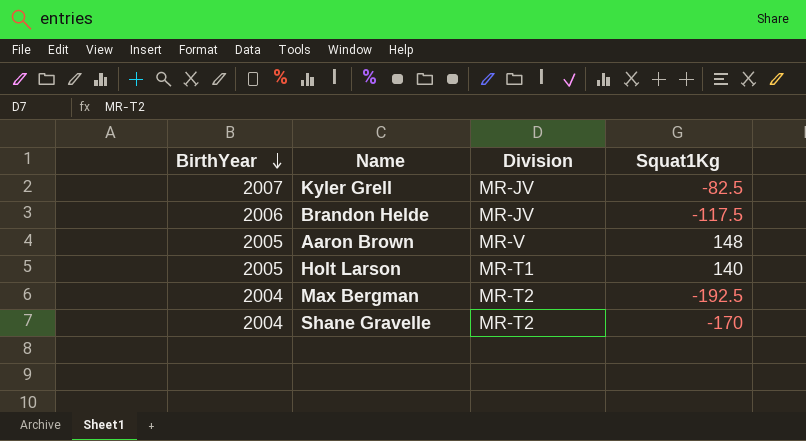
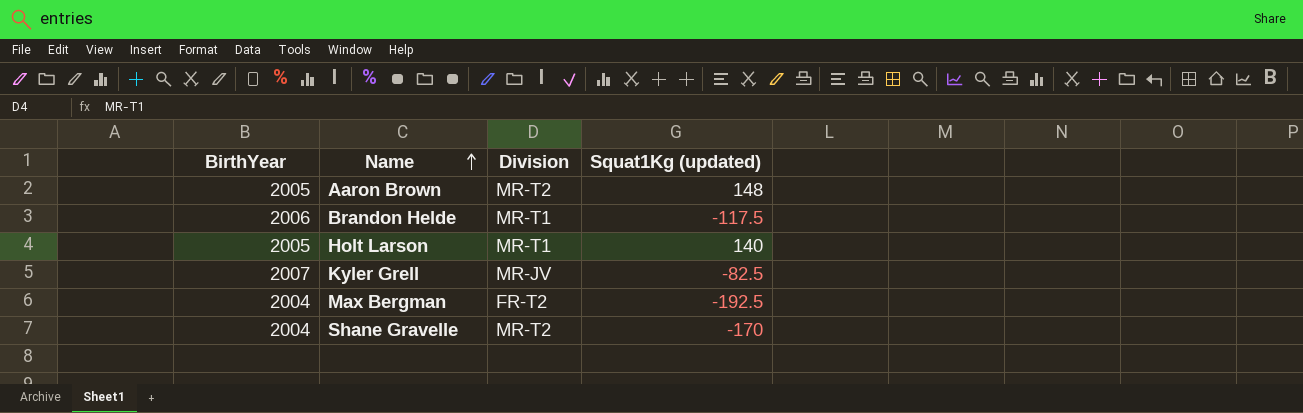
row order: BirthYear descending -> Name ascending
column name: Squat1Kg -> Squat1Kg (updated)
Aaron Brown | Division: MR-V -> MR-T2
Brandon Helde | Division: MR-JV -> MR-T1
Max Bergman | Division: MR-T2 -> FR-T2

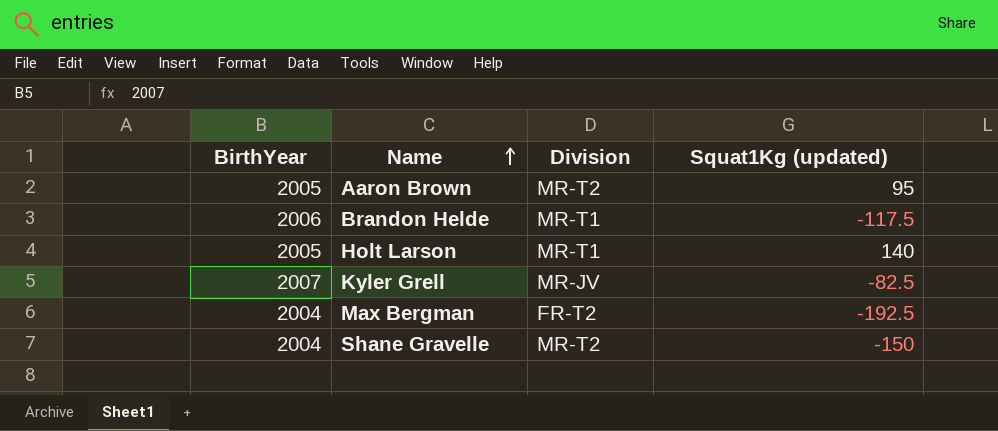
Aaron Brown | Squat1Kg (updated): 148 -> 95
Shane Gravelle | Squat1Kg (updated): -170 -> -150

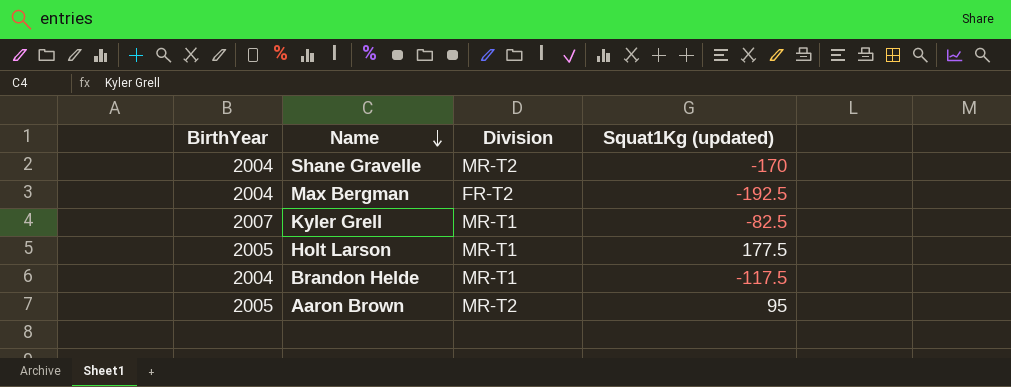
row order: Name ascending -> Name descending
Shane Gravelle | Squat1Kg (updated): -150 -> -170
Kyler Grell | Division: MR-JV -> MR-T1
Holt Larson | Squat1Kg (updated): 140 -> 177.5
Brandon Helde | BirthYear: 2006 -> 2004

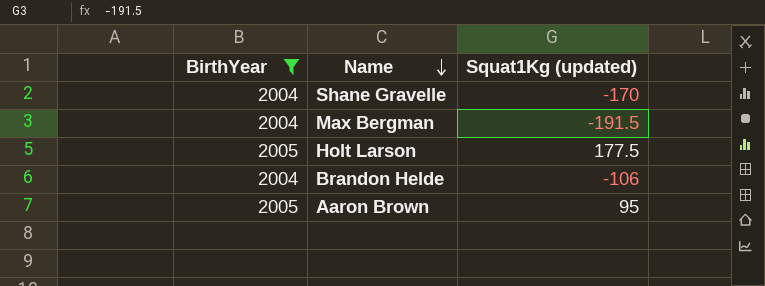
filter: none -> BirthYear != 2007
column Division | position: 3 -> none
Max Bergman | Squat1Kg (updated): -192.5 -> -191.5
Brandon Helde | Squat1Kg (updated): -117.5 -> -106

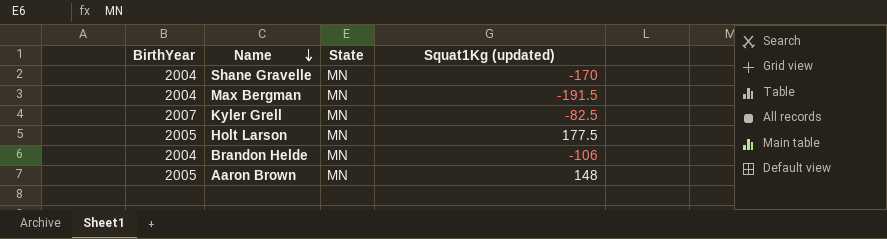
filter: BirthYear != 2007 -> none
column State | position: none -> 3
Aaron Brown | Squat1Kg (updated): 95 -> 148

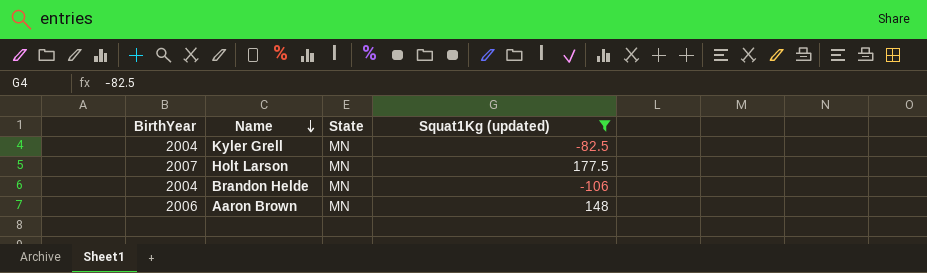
filter: none -> Squat1Kg (updated) >= -106
Kyler Grell | BirthYear: 2007 -> 2004
Holt Larson | BirthYear: 2005 -> 2007
Aaron Brown | BirthYear: 2005 -> 2006

